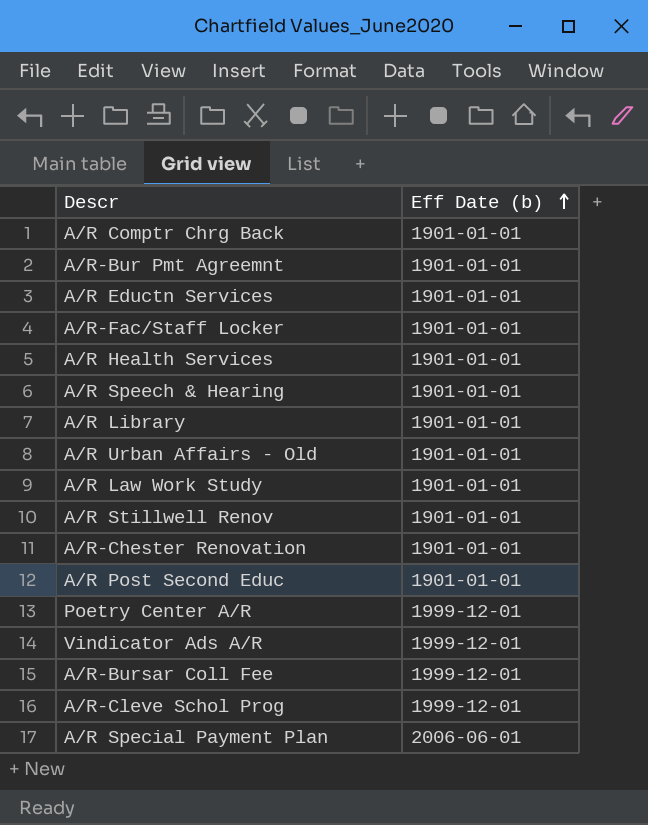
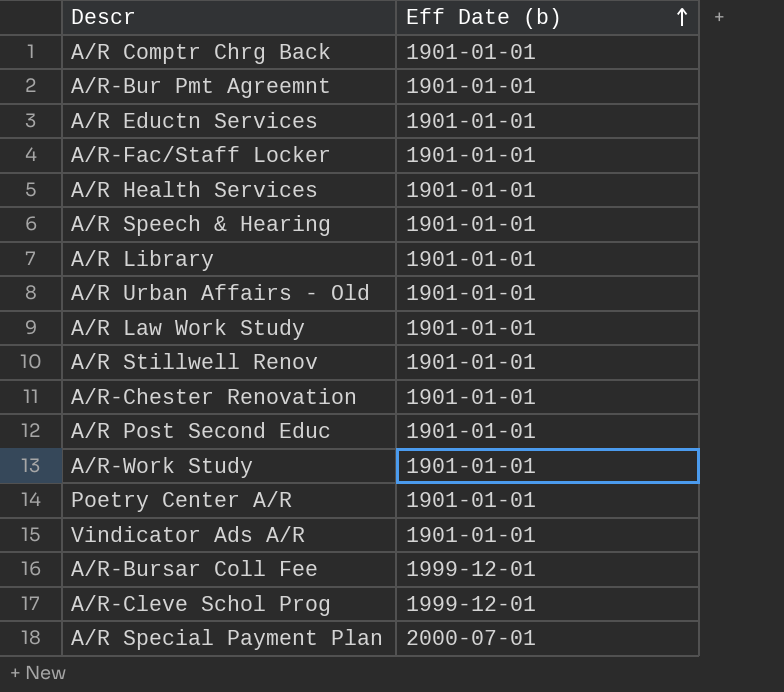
row A/R-Work Study: none -> 1901-01-01
Poetry Center A/R | Eff Date (b): 1999-12-01 -> 1901-01-01
Vindicator Ads A/R | Eff Date (b): 1999-12-01 -> 1901-01-01
A/R Special Payment Plan | Eff Date (b): 2006-06-01 -> 2000-07-01

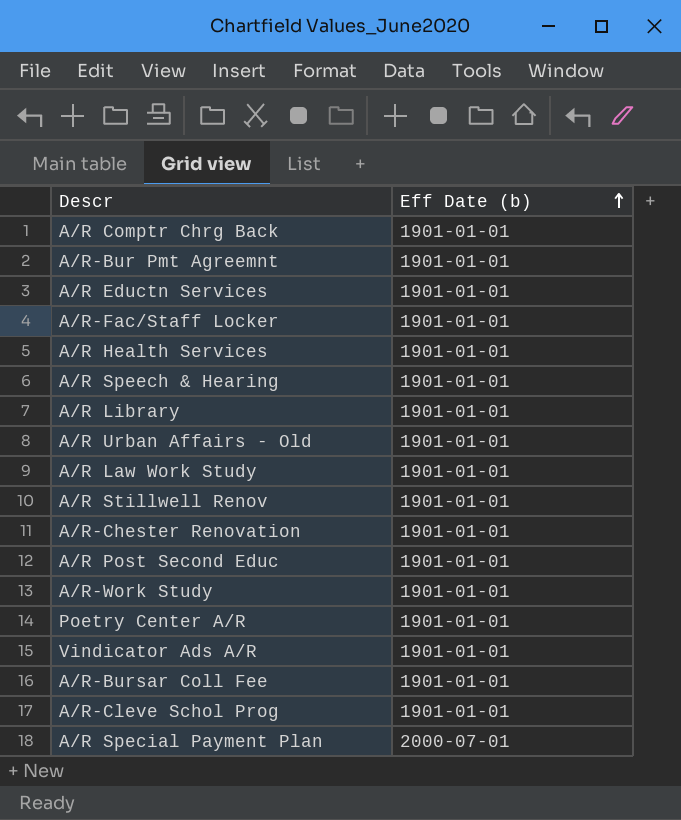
A/R-Bursar Coll Fee | Eff Date (b): 1999-12-01 -> 1901-01-01
A/R-Cleve Schol Prog | Eff Date (b): 1999-12-01 -> 1901-01-01

